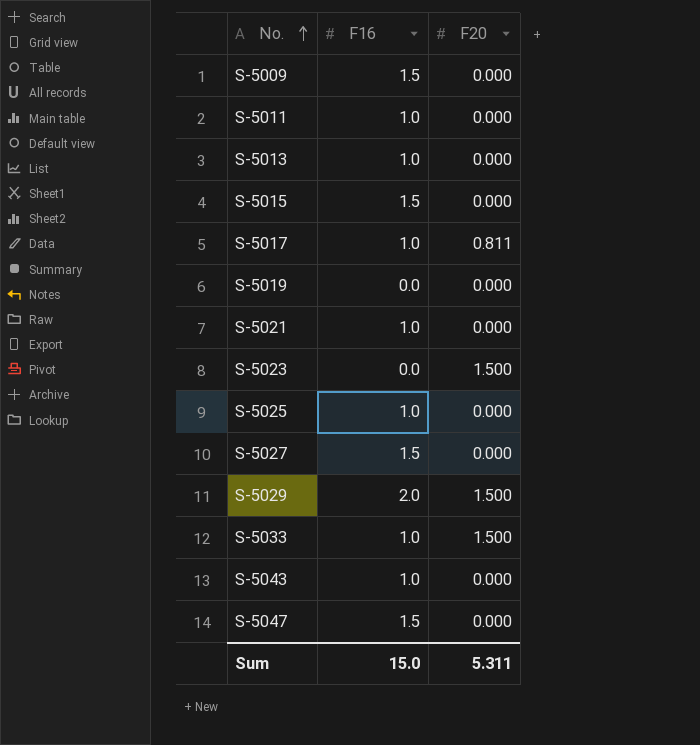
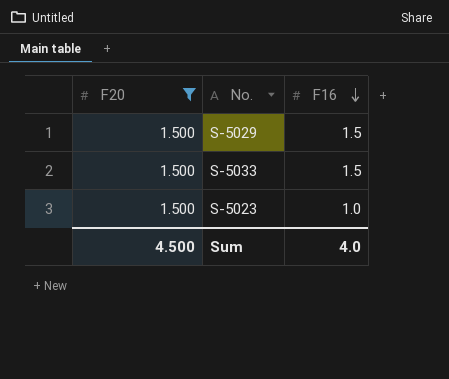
filter: none -> F20 = 1.500
row order: No. ascending -> F16 descending
column F20 | position: 3 -> 1
S-5029 | F16: 2.0 -> 1.5
S-5033 | F16: 1.0 -> 1.5
S-5023 | F16: 0.0 -> 1.0
Sum | F20: 5.311 -> 4.500
Sum | F16: 15.0 -> 4.0

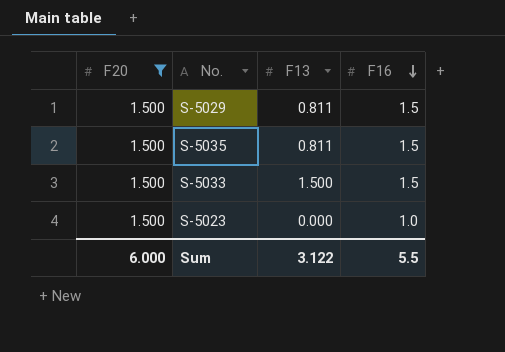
column F13 | position: none -> 3
row S-5035: none -> 1.500 | 0.811 | 1.5
Sum | F20: 4.500 -> 6.000
Sum | F16: 4.0 -> 5.5

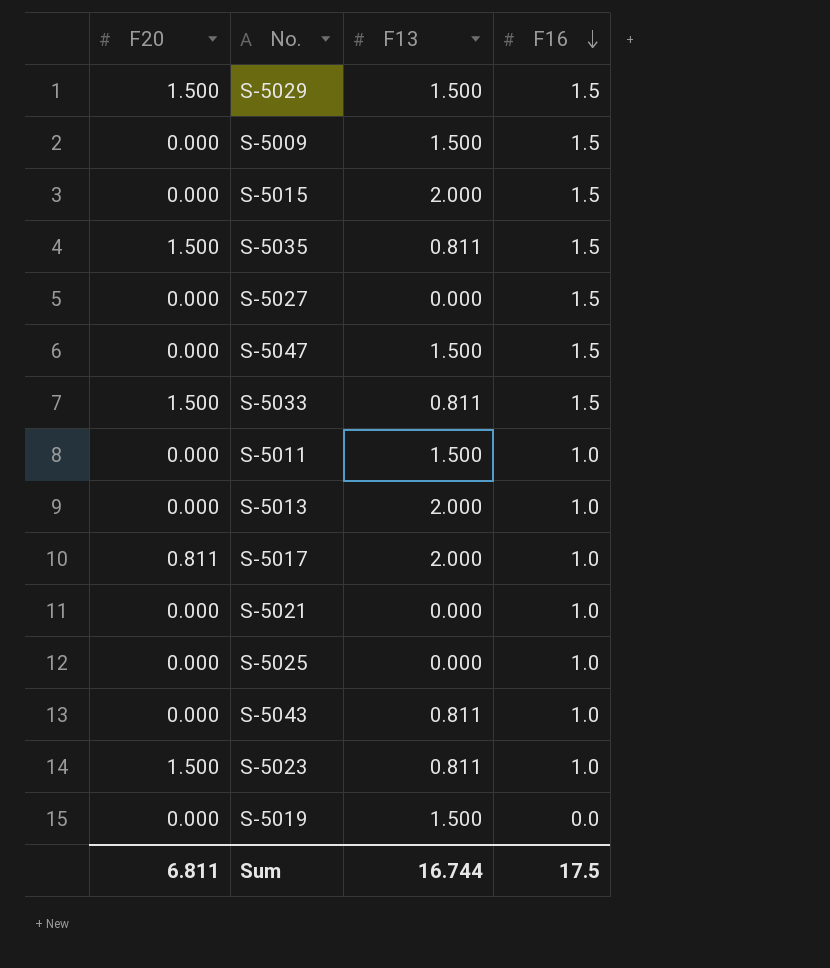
filter: F20 = 1.500 -> none
S-5029 | F13: 0.811 -> 1.500
S-5033 | F13: 1.500 -> 0.811
S-5023 | F13: 0.000 -> 0.811
Sum | F20: 6.000 -> 6.811
Sum | F13: 3.122 -> 16.744
Sum | F16: 5.5 -> 17.5

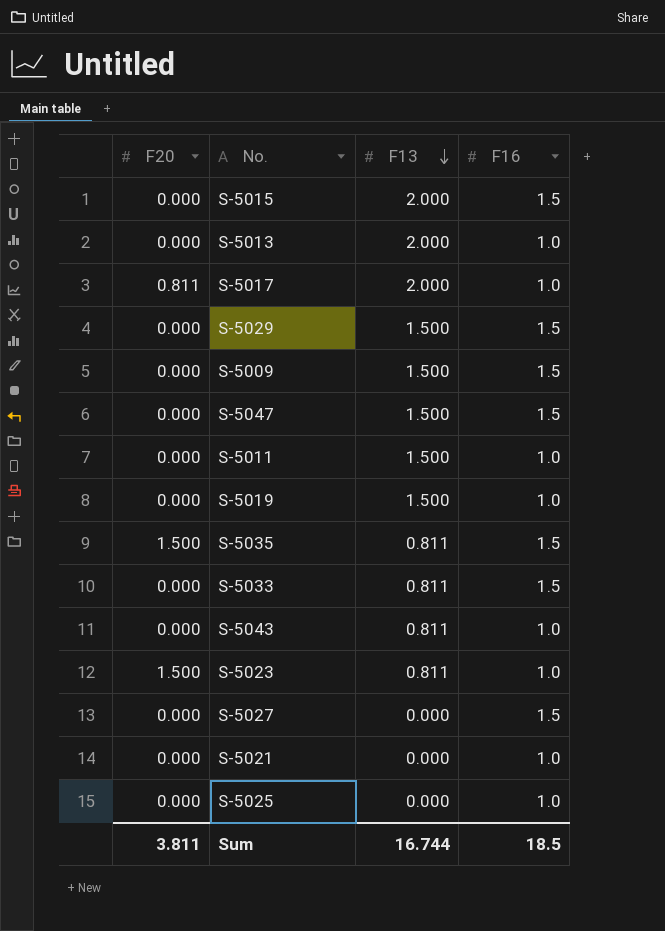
row order: F16 descending -> F13 descending
S-5029 | F20: 1.500 -> 0.000
S-5019 | F16: 0.0 -> 1.0
S-5033 | F20: 1.500 -> 0.000
Sum | F20: 6.811 -> 3.811
Sum | F16: 17.5 -> 18.5

